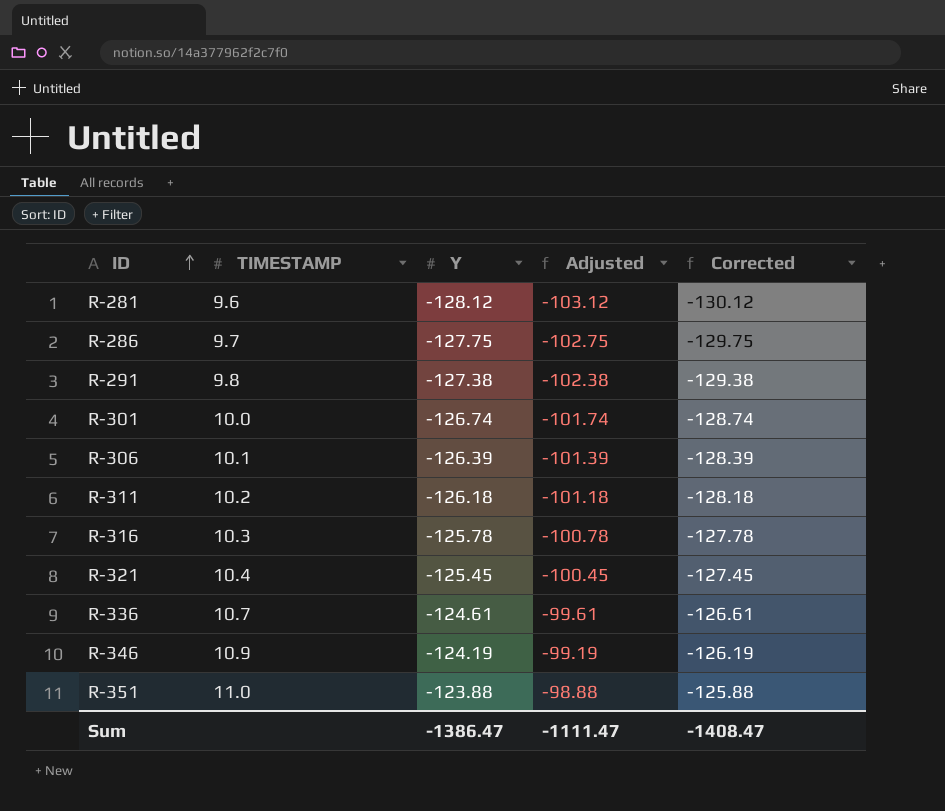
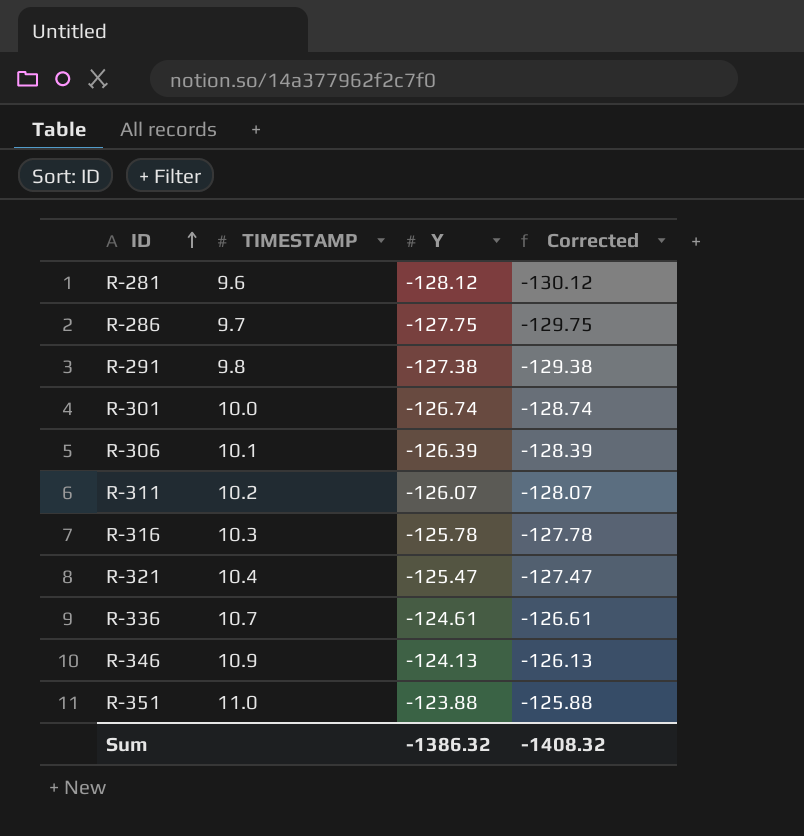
column Adjusted | formula: [Y] + 25 -> none
R-311 | Y: -126.18 -> -126.07
R-311 | Corrected: -128.18 -> -128.07
R-321 | Y: -125.45 -> -125.47
R-321 | Corrected: -127.45 -> -127.47
R-346 | Y: -124.19 -> -124.13
R-346 | Corrected: -126.19 -> -126.13
Sum | Y: -1386.47 -> -1386.32
Sum | Corrected: -1408.47 -> -1408.32

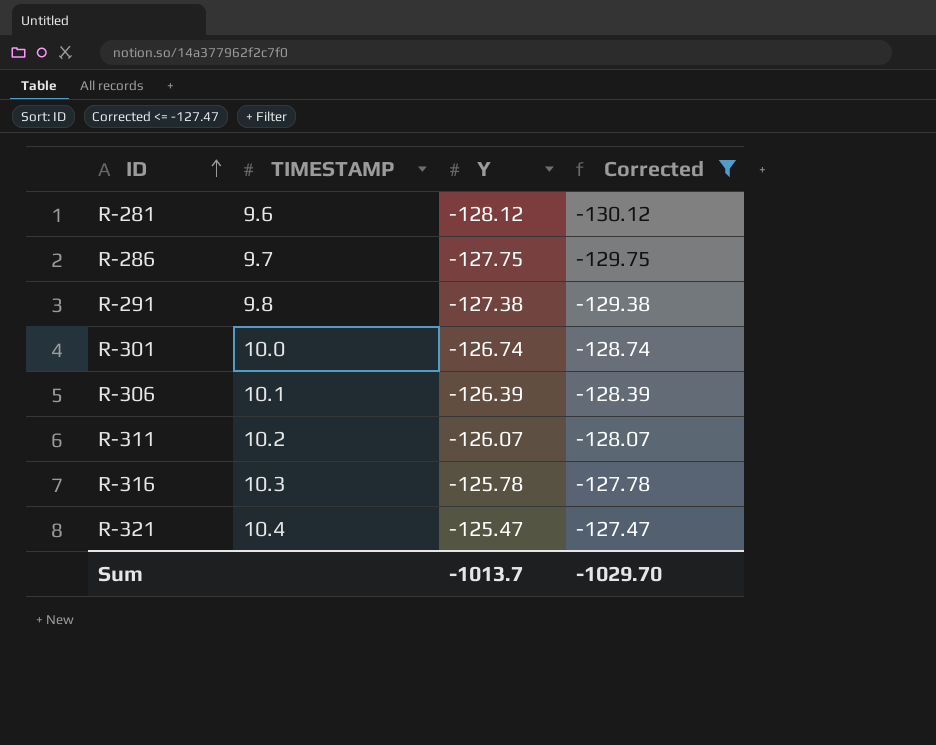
filter: none -> Corrected <= -127.47
Sum | Y: -1386.32 -> -1013.7
Sum | Corrected: -1408.32 -> -1029.70

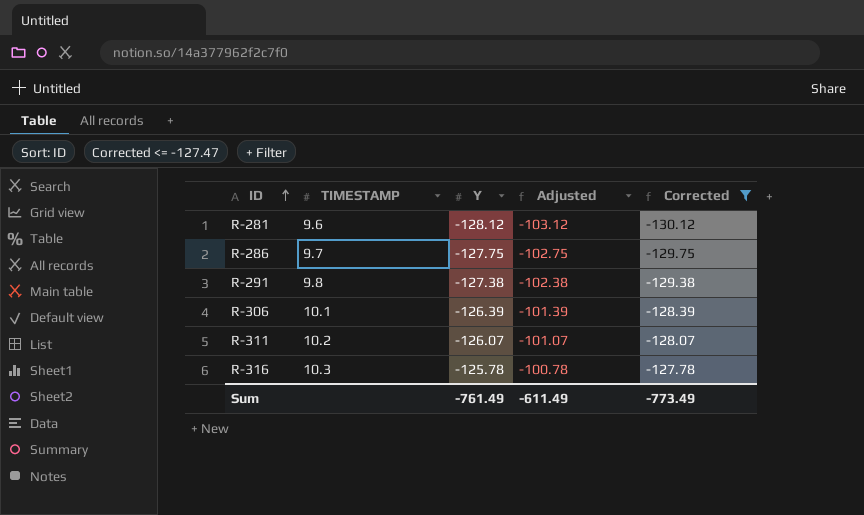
column Adjusted | formula: none -> [Y] + 25
row R-301: 10.0 | -126.74 | -128.74 -> none
row R-321: 10.4 | -125.47 | -127.47 -> none
Sum | Y: -1013.7 -> -761.49
Sum | Corrected: -1029.70 -> -773.49

